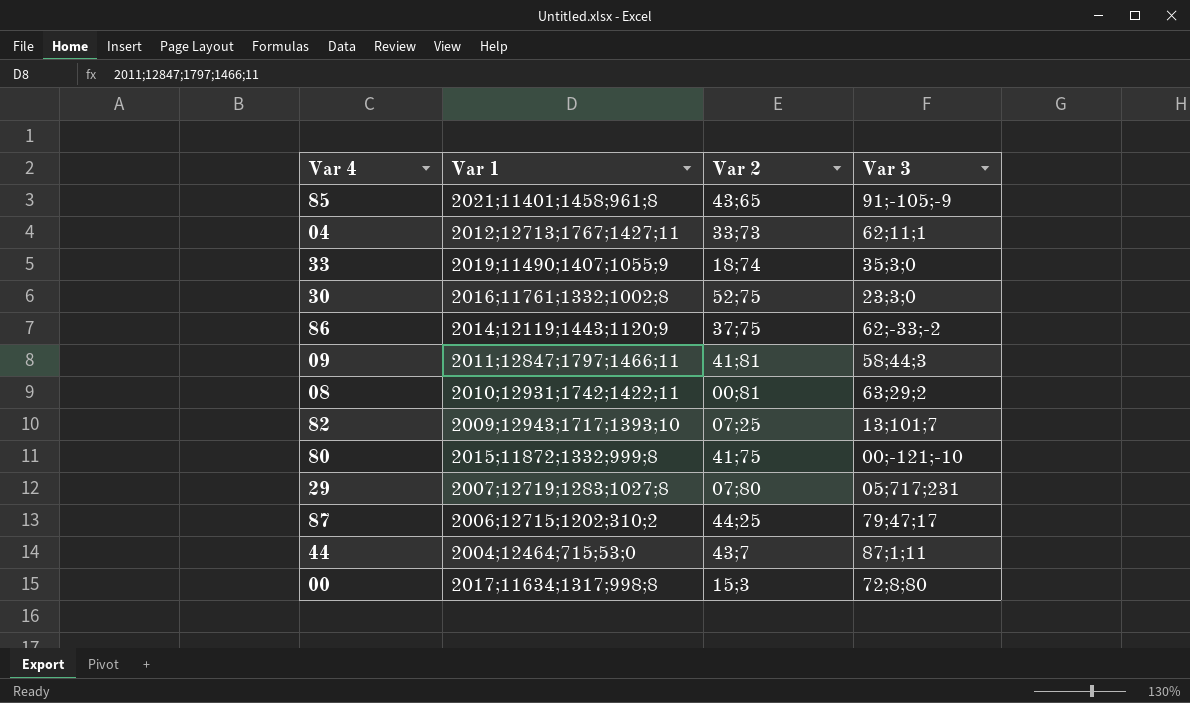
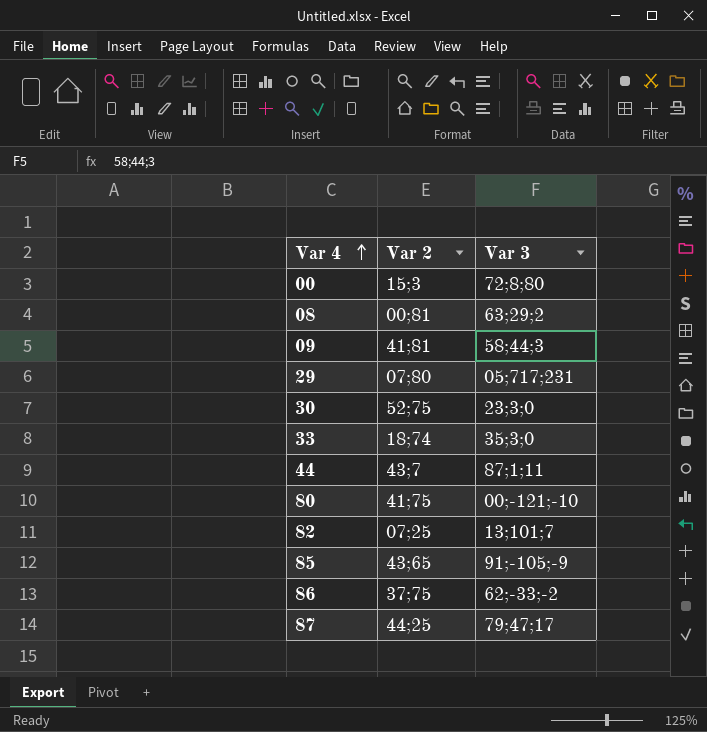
row order: none -> Var 4 ascending
column Var 1 | position: 2 -> none
row 04: 2012;12713;1767;1427;11 | 33;73 | 62;11;1 -> none

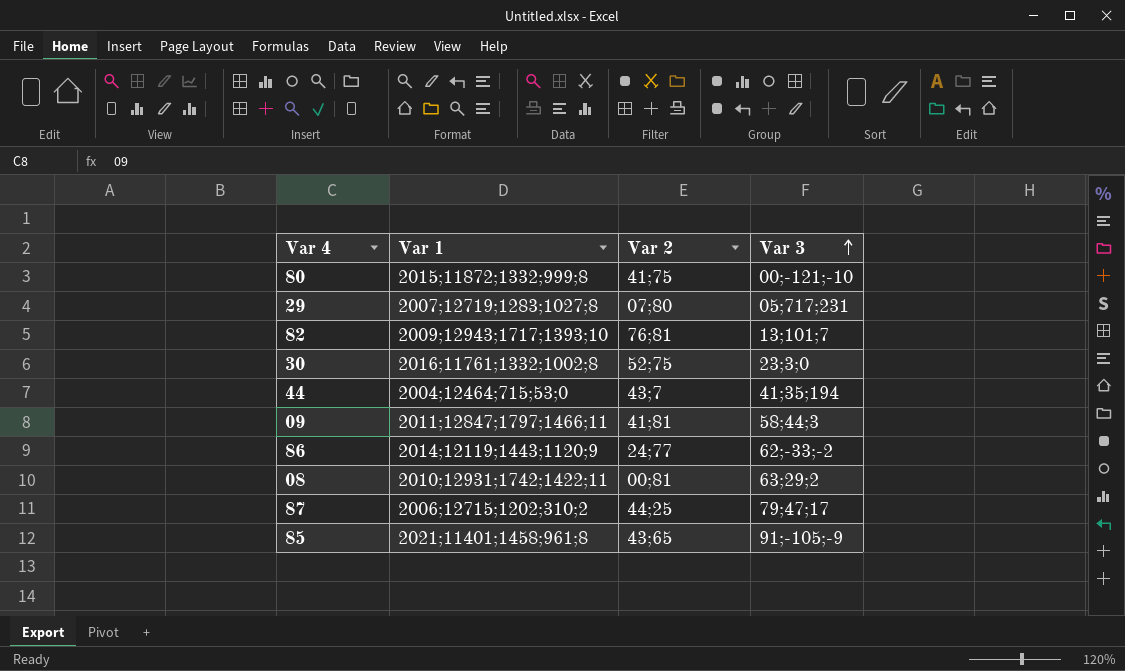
row order: Var 4 ascending -> Var 3 ascending
column Var 1 | position: none -> 2
row 00: 15;3 | 72;8;80 -> none
row 33: 18;74 | 35;3;0 -> none
82 | Var 2: 07;25 -> 76;81
44 | Var 3: 87;1;11 -> 41;35;194
86 | Var 2: 37;75 -> 24;77

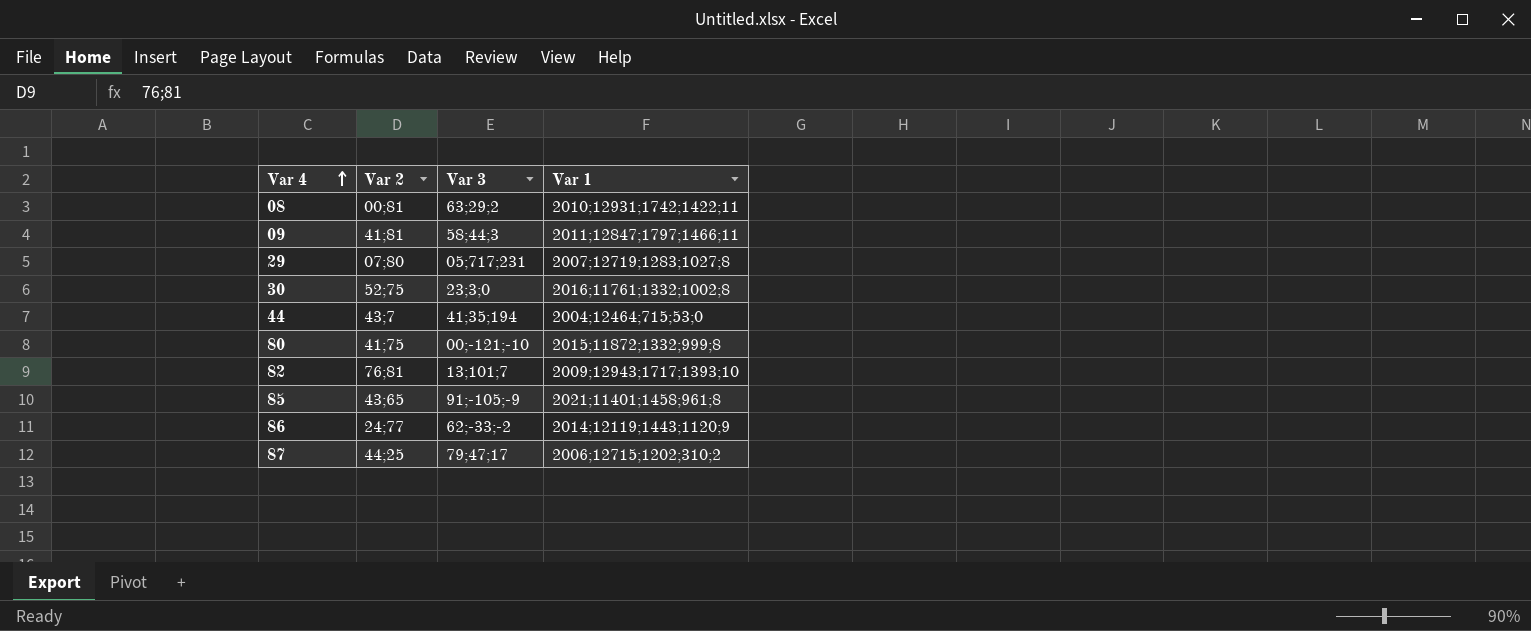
row order: Var 3 ascending -> Var 4 ascending
column Var 1 | position: 2 -> 4

